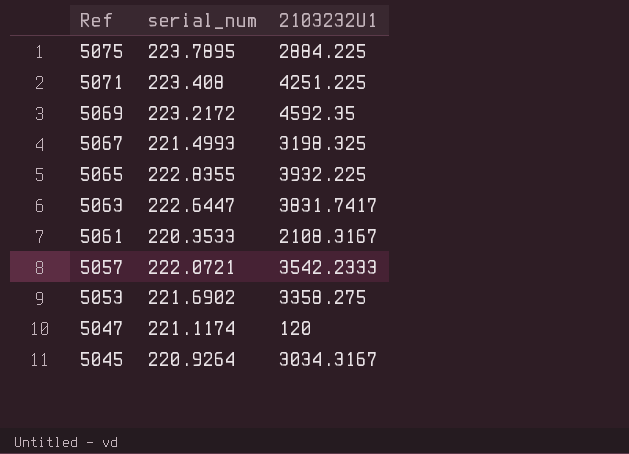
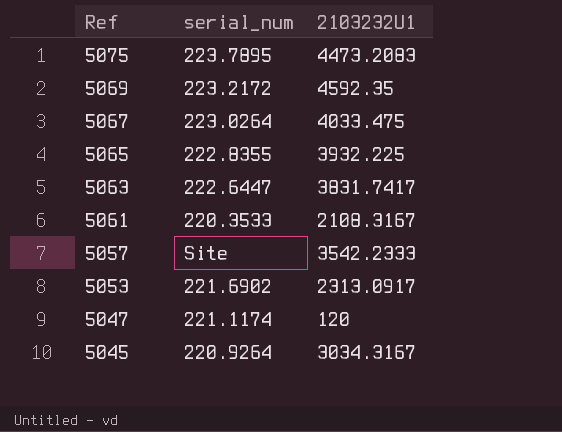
row 5071: 223.408 | 4251.225 -> none
5075 | 2103232U1: 2884.225 -> 4473.2083
5067 | serial_num: 221.4993 -> 223.0264
5067 | 2103232U1: 3198.325 -> 4033.475
5057 | serial_num: 222.0721 -> Site
5053 | 2103232U1: 3358.275 -> 2313.0917

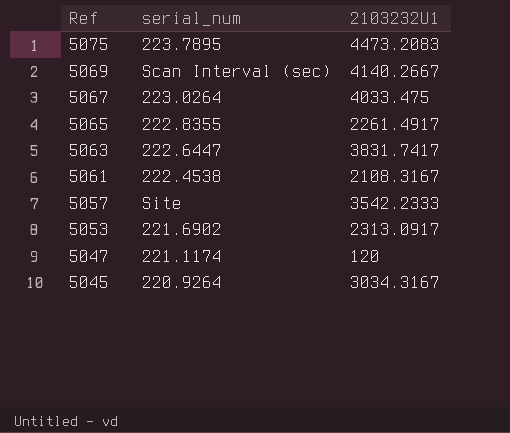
5069 | serial_num: 223.2172 -> Scan Interval (sec)
5069 | 2103232U1: 4592.35 -> 4140.2667
5065 | 2103232U1: 3932.225 -> 2261.4917
5061 | serial_num: 220.3533 -> 222.4538

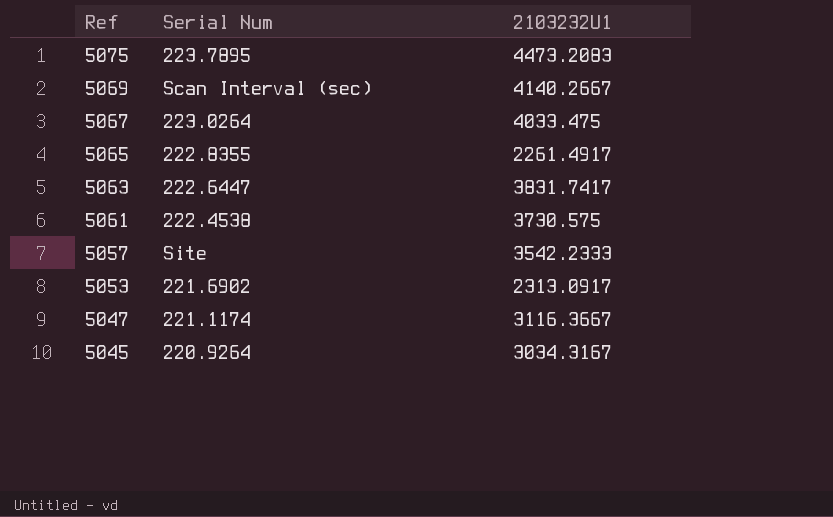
column name: serial_num -> Serial Num
5061 | 2103232U1: 2108.3167 -> 3730.575
5047 | 2103232U1: 120 -> 3116.3667

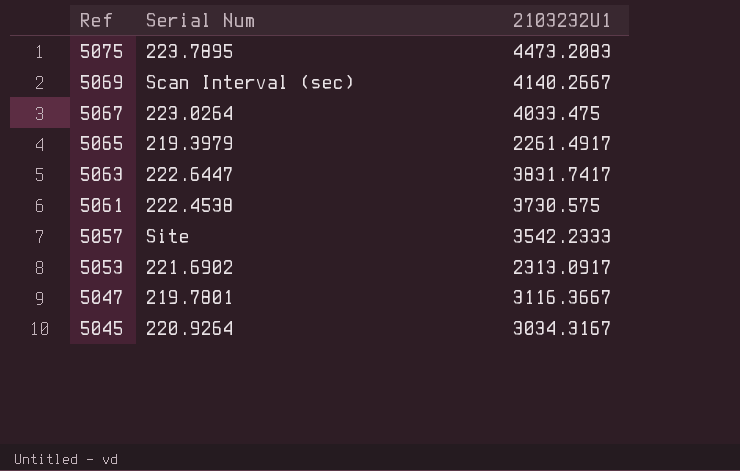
5065 | Serial Num: 222.8355 -> 219.3979
5047 | Serial Num: 221.1174 -> 219.7801

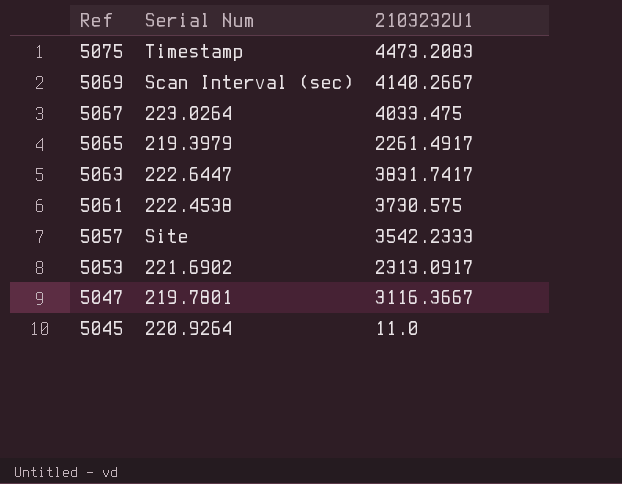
5075 | Serial Num: 223.7895 -> Timestamp
5045 | 2103232U1: 3034.3167 -> 11.0

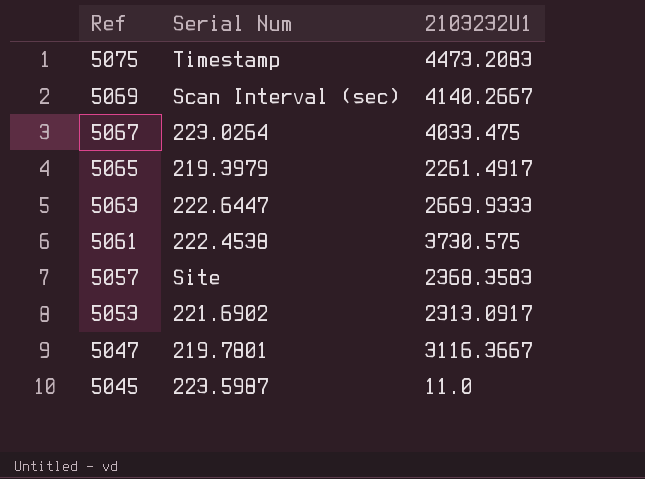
5063 | 2103232U1: 3831.7417 -> 2669.9333
5057 | 2103232U1: 3542.2333 -> 2368.3583
5045 | Serial Num: 220.9264 -> 223.5987

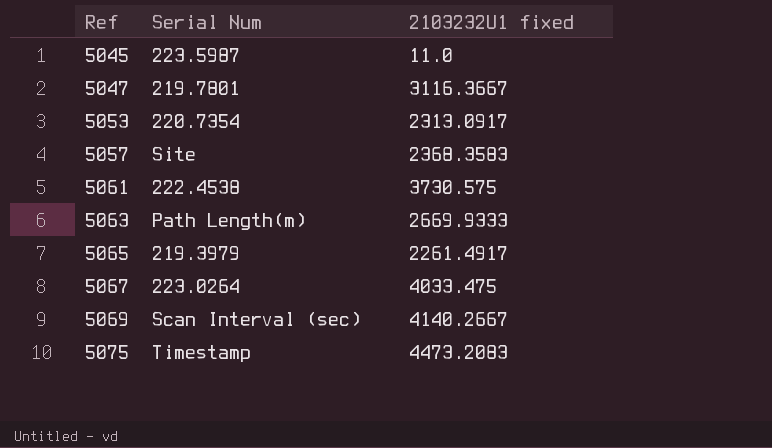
row order: Ref descending -> Ref ascending
column name: 2103232U1 -> 2103232U1 fixed
5053 | Serial Num: 221.6902 -> 220.7354
5063 | Serial Num: 222.6447 -> Path Length(m)

